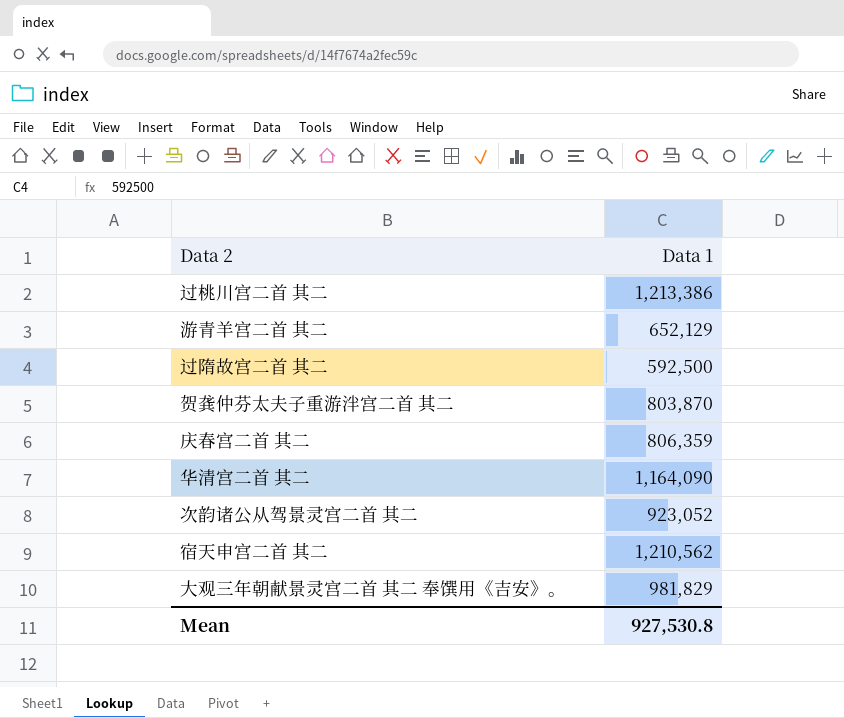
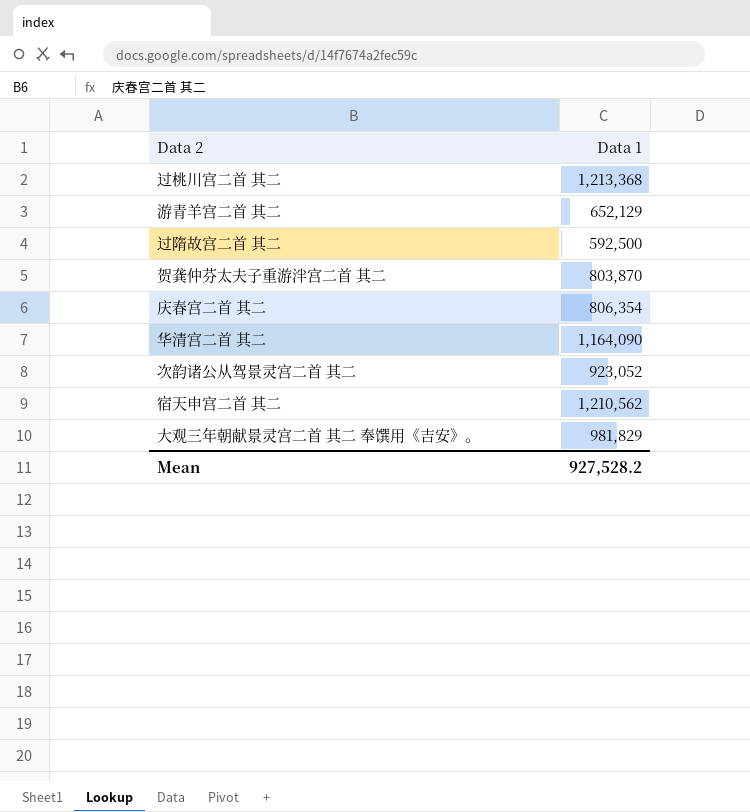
过桃川宫二首 其二 | Data 1: 1,213,386 -> 1,213,368
庆春宫二首 其二 | Data 1: 806,359 -> 806,354
Mean | Data 1: 927,530.8 -> 927,528.2

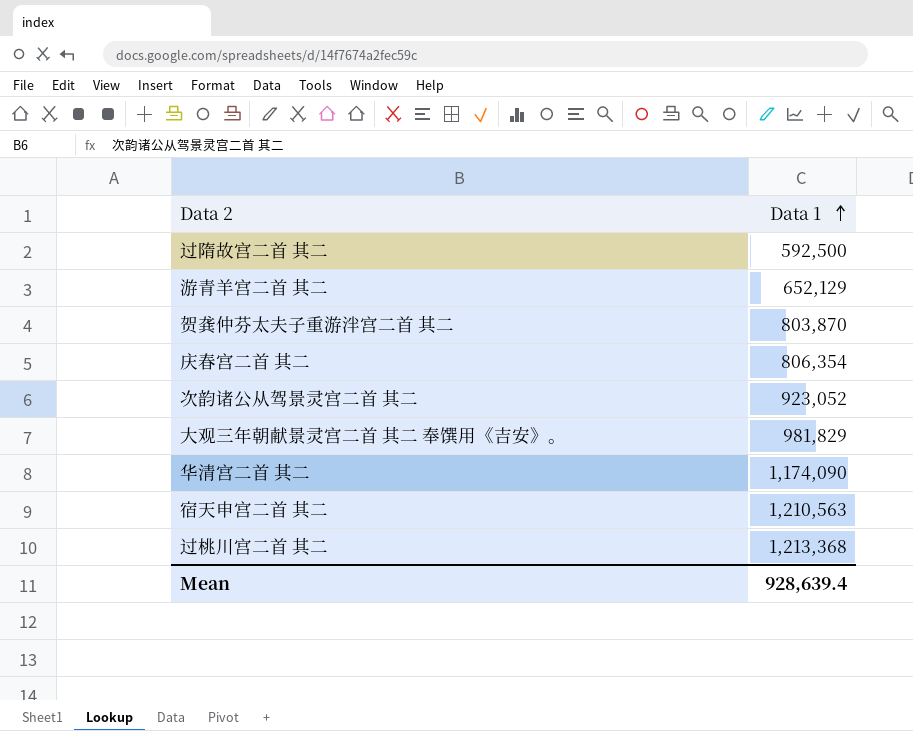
row order: none -> Data 1 ascending
华清宫二首 其二 | Data 1: 1,164,090 -> 1,174,090
宿天申宫二首 其二 | Data 1: 1,210,562 -> 1,210,563
Mean | Data 1: 927,528.2 -> 928,639.4

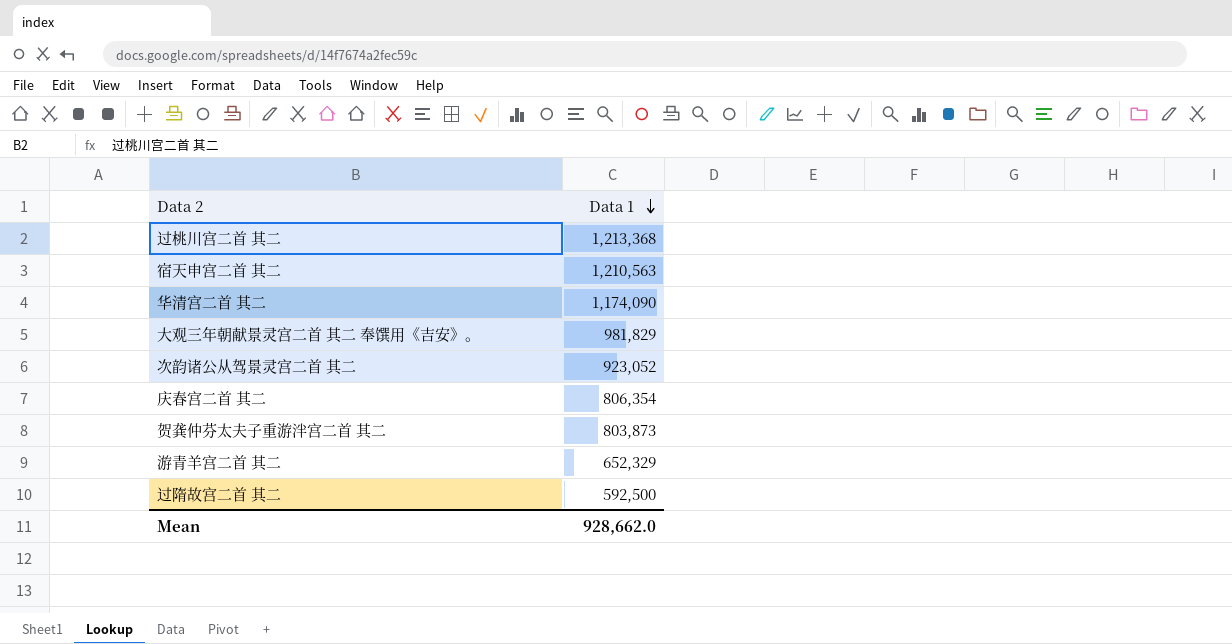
row order: Data 1 ascending -> Data 1 descending
贺龚仲芬太夫子重游泮宫二首 其二 | Data 1: 803,870 -> 803,873
游青羊宫二首 其二 | Data 1: 652,129 -> 652,329
Mean | Data 1: 928,639.4 -> 928,662.0

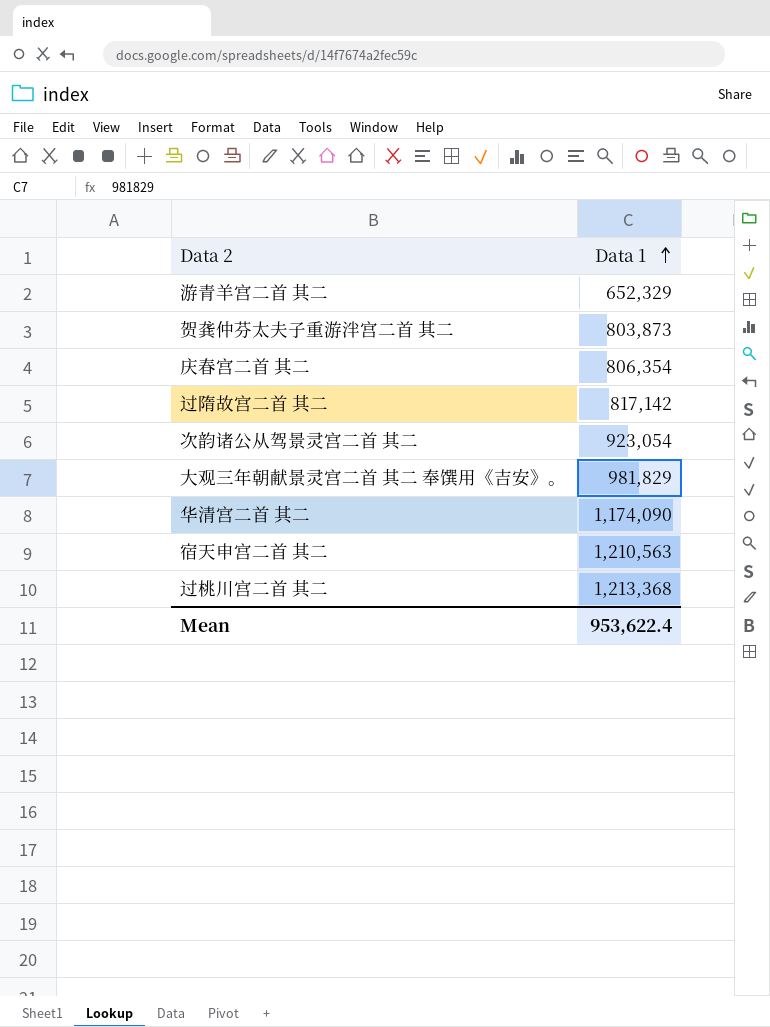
row order: Data 1 descending -> Data 1 ascending
过隋故宫二首 其二 | Data 1: 592,500 -> 817,142
次韵诸公从驾景灵宫二首 其二 | Data 1: 923,052 -> 923,054
Mean | Data 1: 928,662.0 -> 953,622.4

